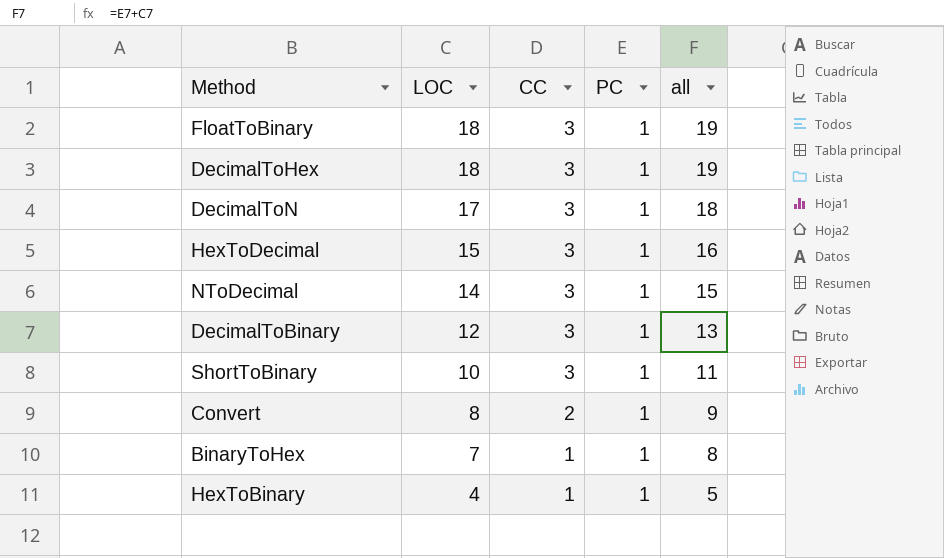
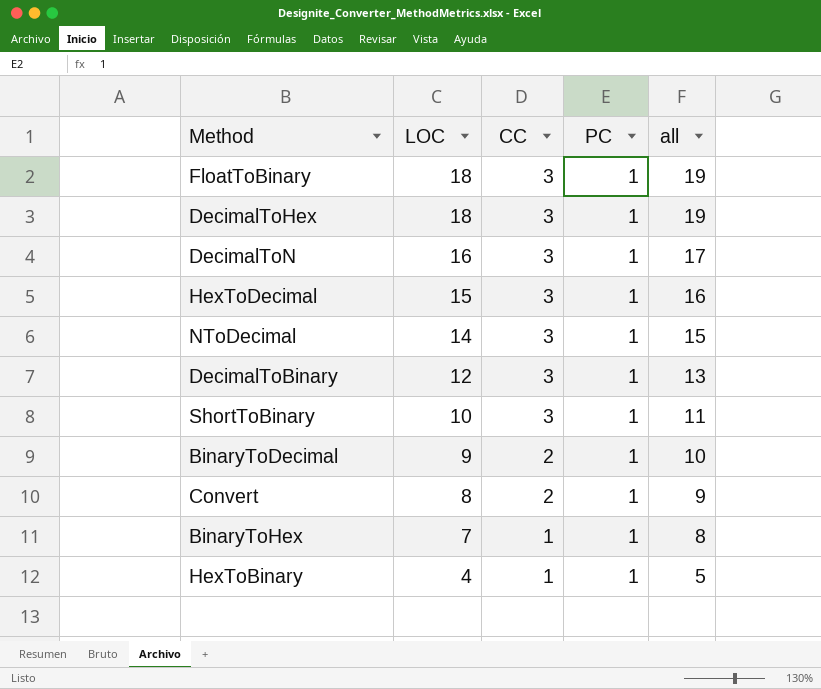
DecimalToN | LOC: 17 -> 16
DecimalToN | all: 18 -> 17
row BinaryToDecimal: none -> 9 | 2 | 1 | 10

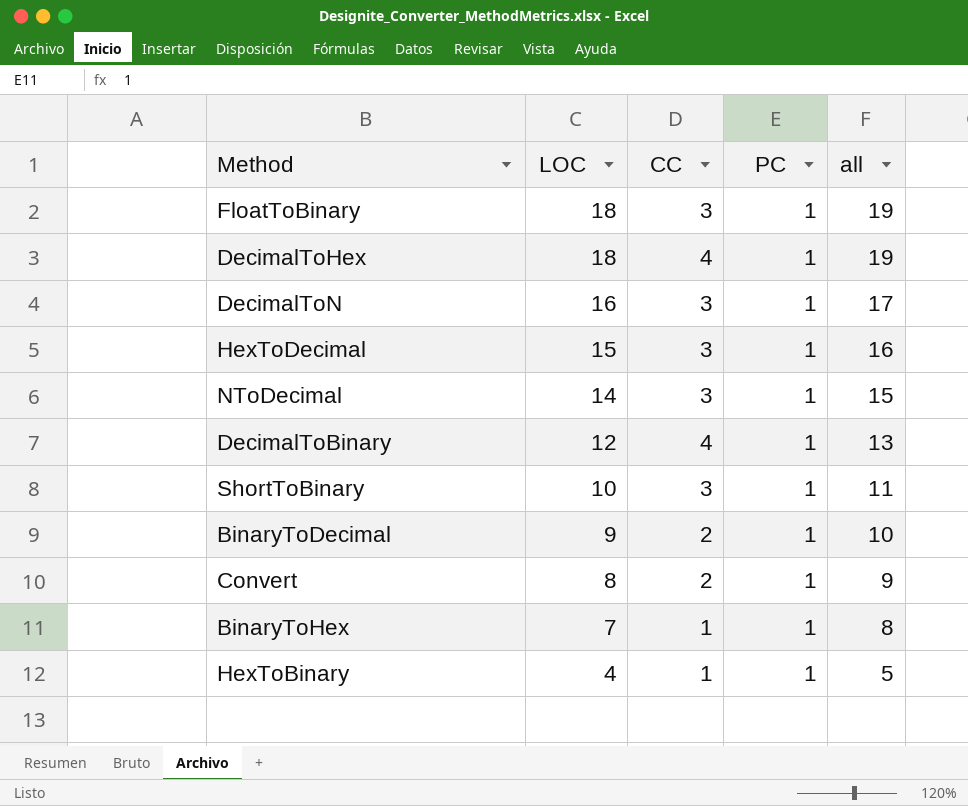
DecimalToHex | CC: 3 -> 4
DecimalToBinary | CC: 3 -> 4

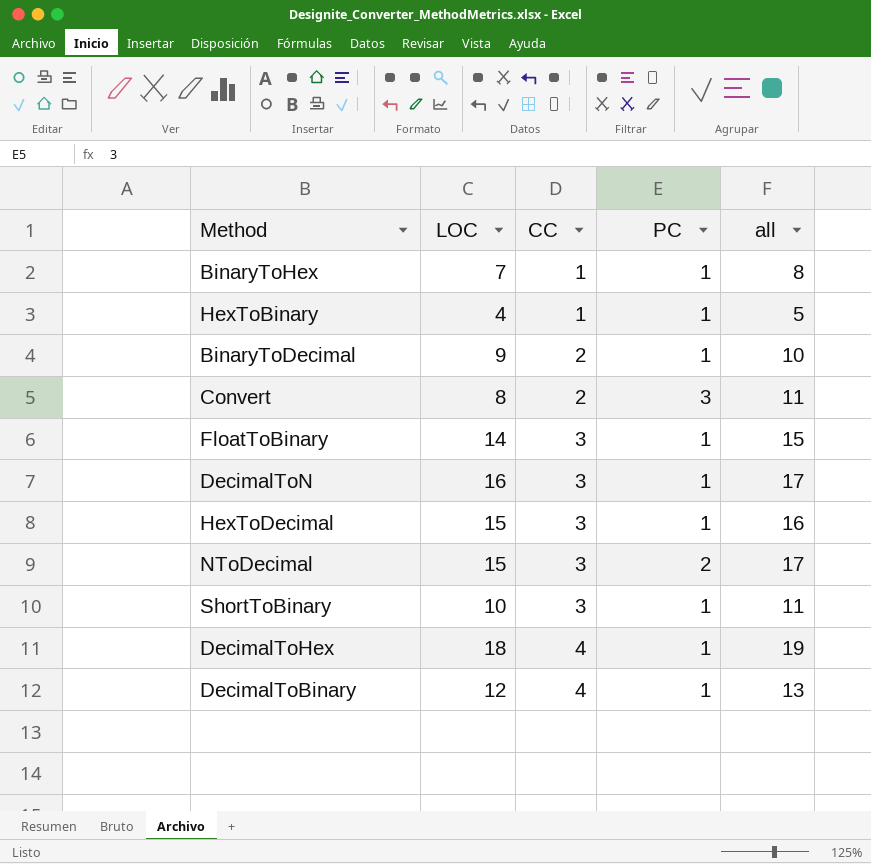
row order: LOC descending -> CC ascending
Convert | PC: 1 -> 3
Convert | all: 9 -> 11
FloatToBinary | LOC: 18 -> 14
FloatToBinary | all: 19 -> 15
NToDecimal | LOC: 14 -> 15
NToDecimal | PC: 1 -> 2
NToDecimal | all: 15 -> 17

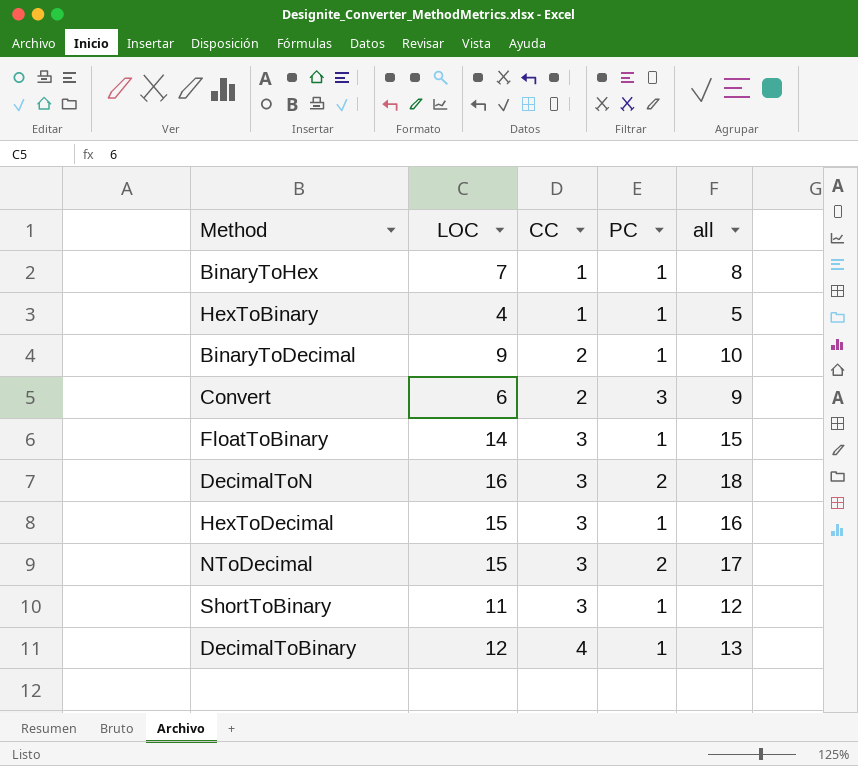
row DecimalToHex: 18 | 4 | 1 | 19 -> none
Convert | LOC: 8 -> 6
Convert | all: 11 -> 9
DecimalToN | PC: 1 -> 2
DecimalToN | all: 17 -> 18
ShortToBinary | LOC: 10 -> 11
ShortToBinary | all: 11 -> 12

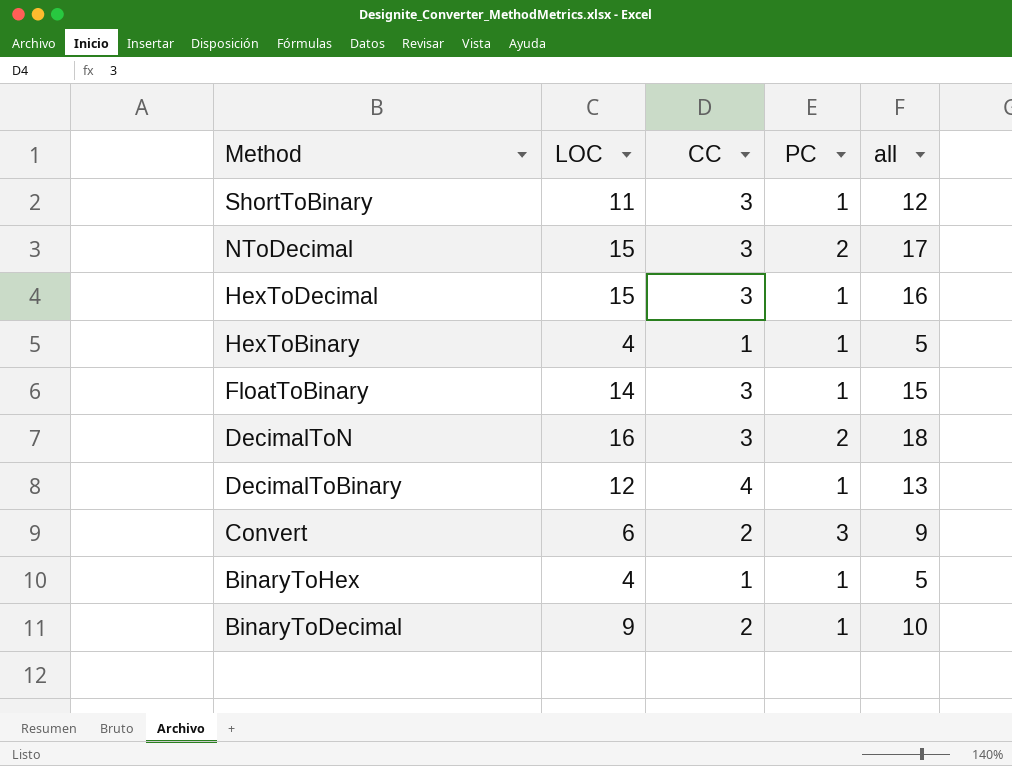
row order: CC ascending -> Method descending
BinaryToHex | LOC: 7 -> 4
BinaryToHex | all: 8 -> 5

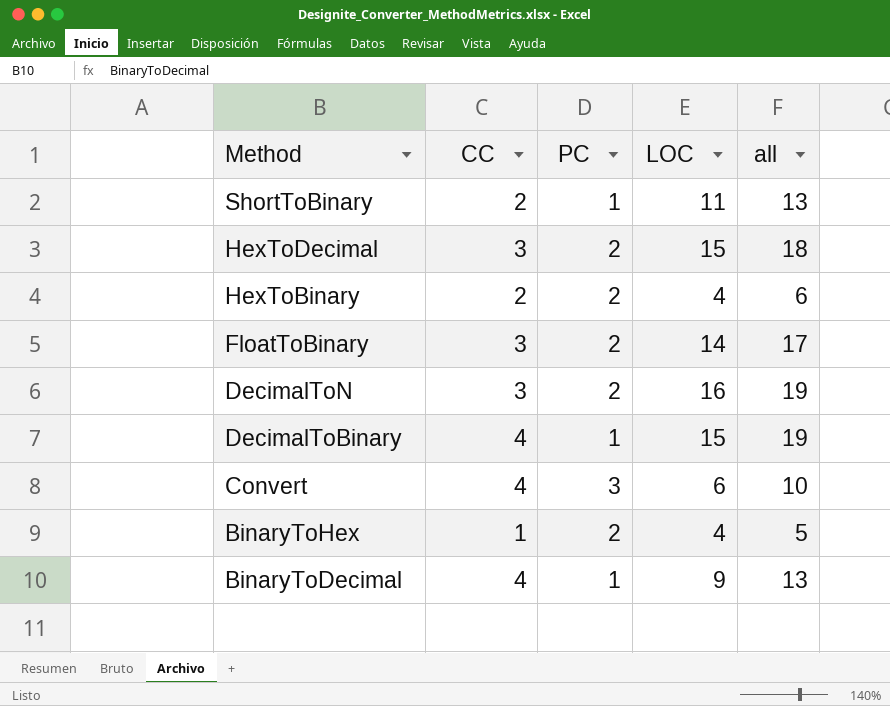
column LOC | position: 2 -> 4
column all | formula: [LOC] + [PC] -> [CC] + [LOC]
row NToDecimal: 15 | 3 | 2 | 17 -> none
ShortToBinary | CC: 3 -> 2
HexToDecimal | PC: 1 -> 2
HexToBinary | CC: 1 -> 2
HexToBinary | PC: 1 -> 2
FloatToBinary | PC: 1 -> 2
DecimalToBinary | LOC: 12 -> 15
Convert | CC: 2 -> 4
BinaryToHex | PC: 1 -> 2
BinaryToDecimal | CC: 2 -> 4

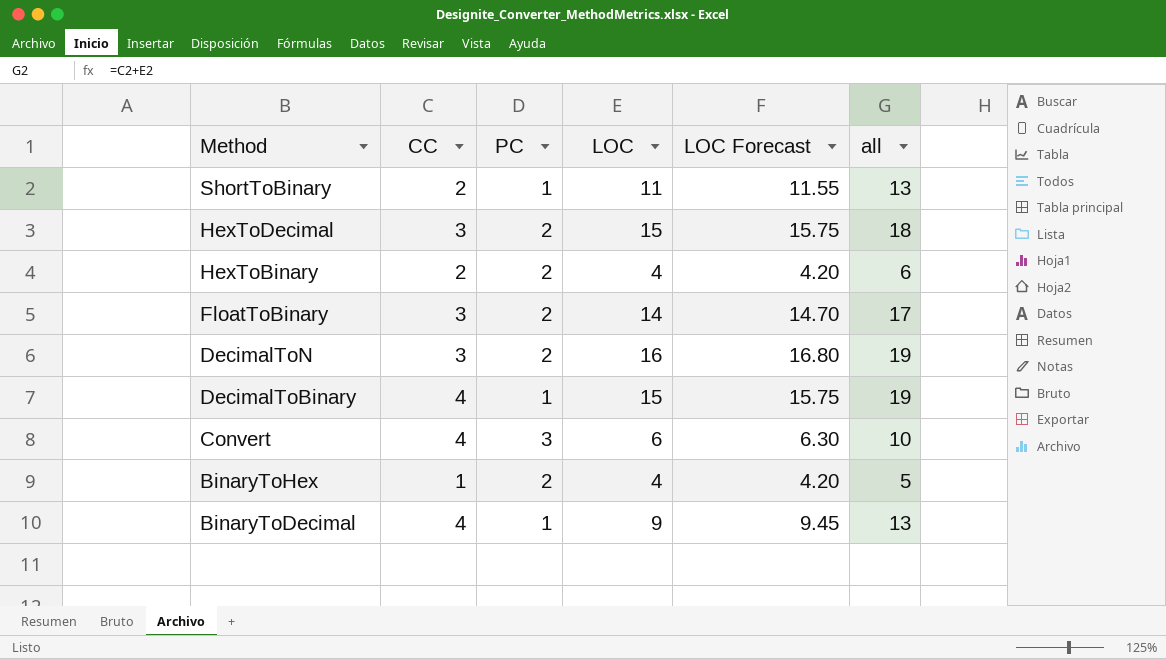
column LOC Forecast | formula: none -> [LOC] * 1.05

